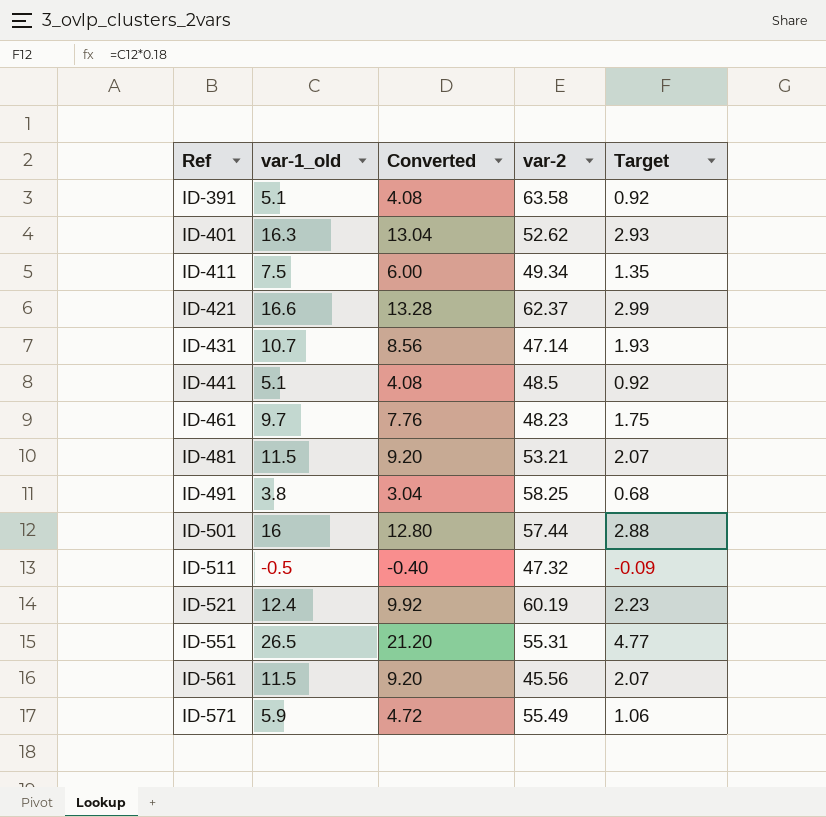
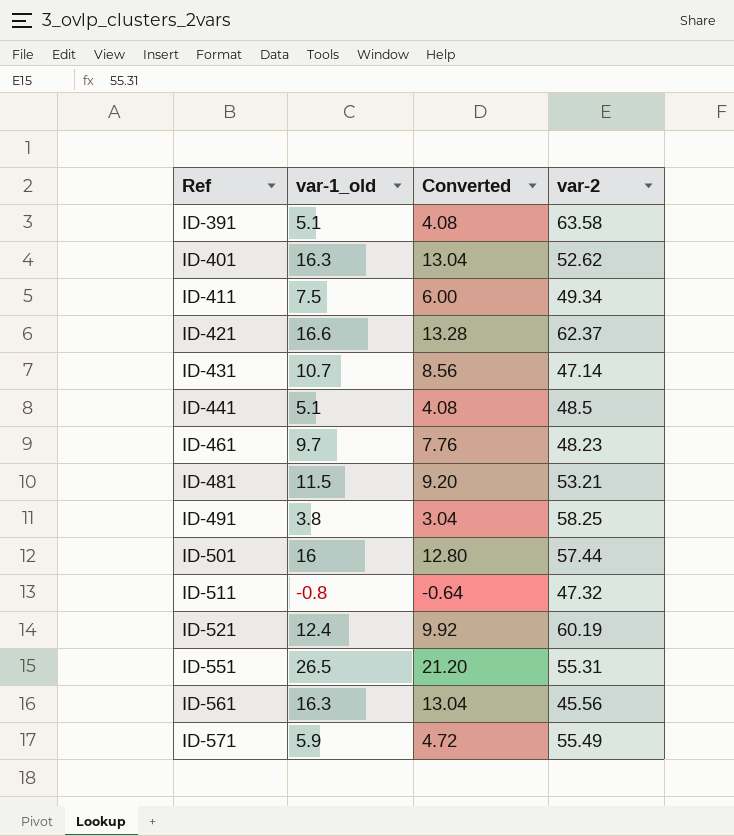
column Target | formula: [var-1_old] * 0.18 -> none
ID-511 | var-1_old: -0.5 -> -0.8
ID-511 | Converted: -0.40 -> -0.64
ID-561 | var-1_old: 11.5 -> 16.3
ID-561 | Converted: 9.20 -> 13.04

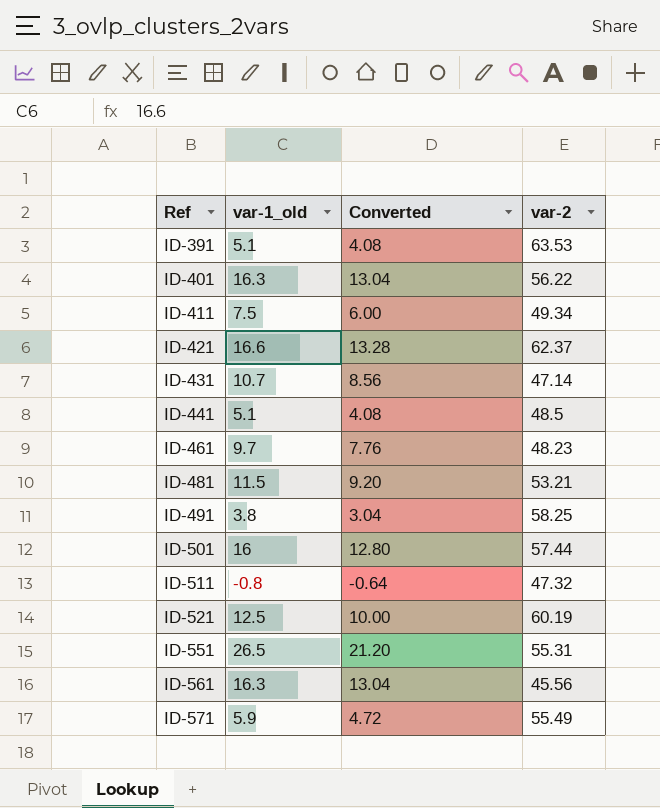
ID-391 | var-2: 63.58 -> 63.53
ID-401 | var-2: 52.62 -> 56.22
ID-521 | var-1_old: 12.4 -> 12.5
ID-521 | Converted: 9.92 -> 10.00

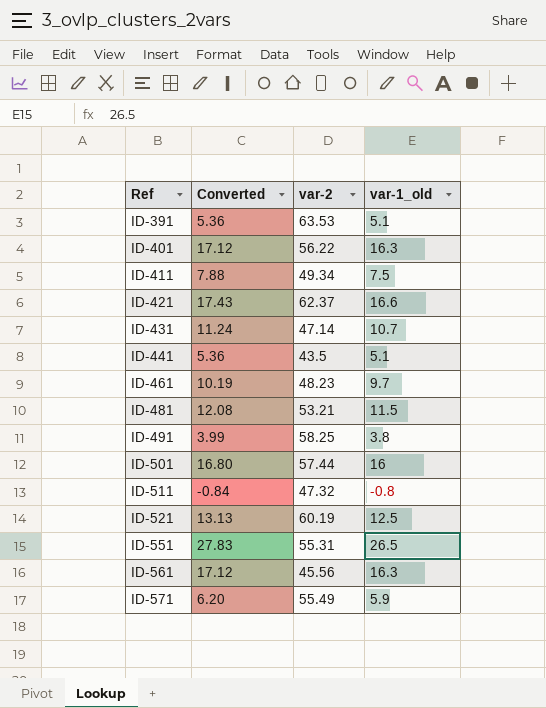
column Converted | formula: [var-1_old] * 0.8 -> [var-1_old] * 1.05
column var-1_old | position: 2 -> 4
ID-441 | var-2: 48.5 -> 43.5

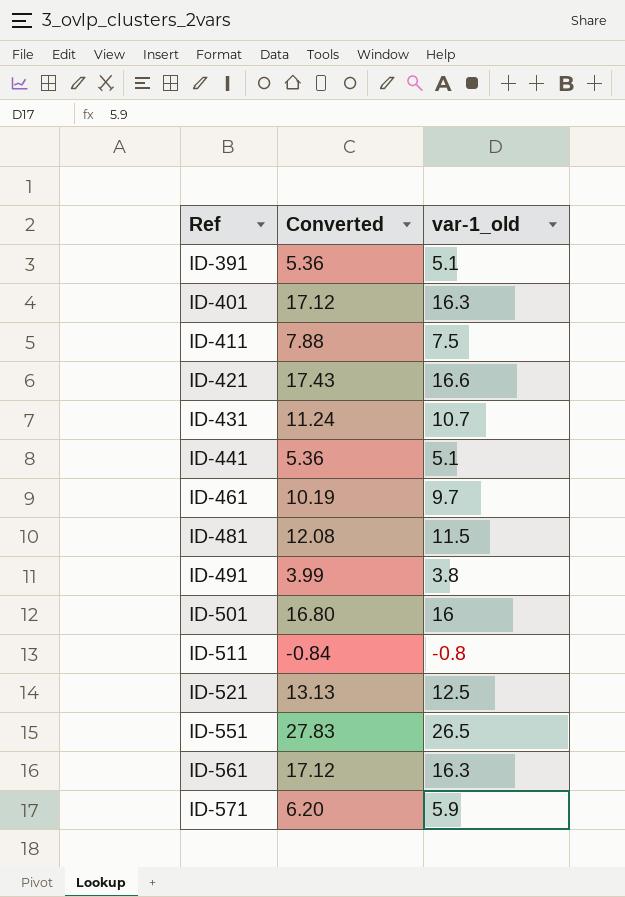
column var-2 | position: 3 -> none

